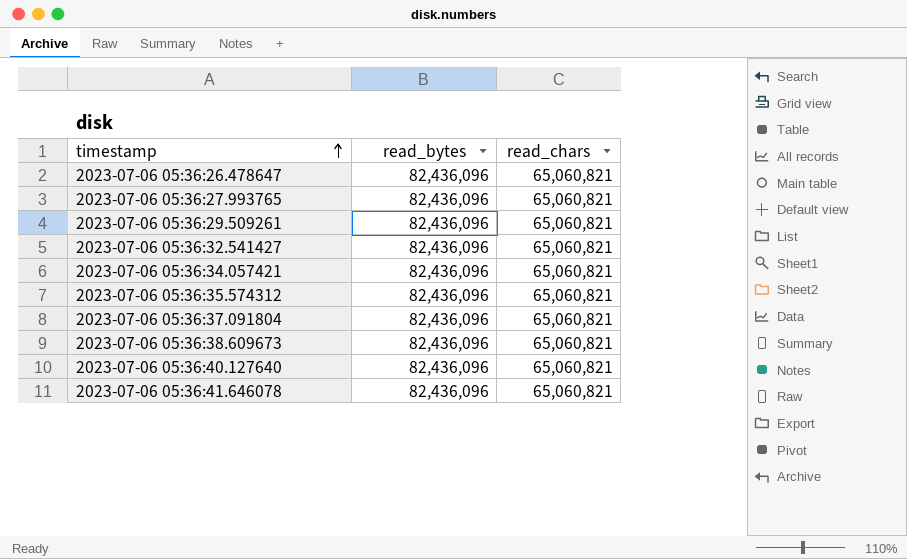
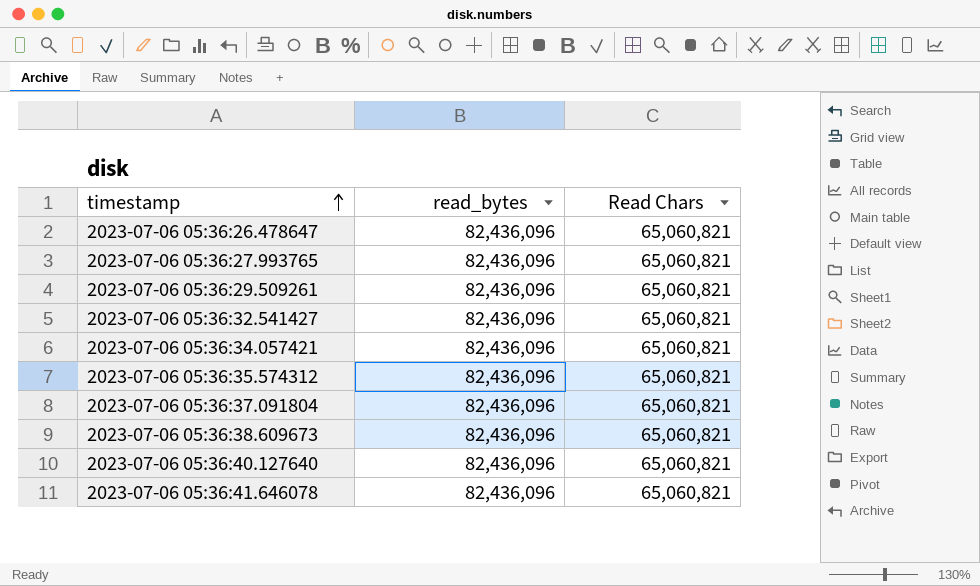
column name: read_chars -> Read Chars

